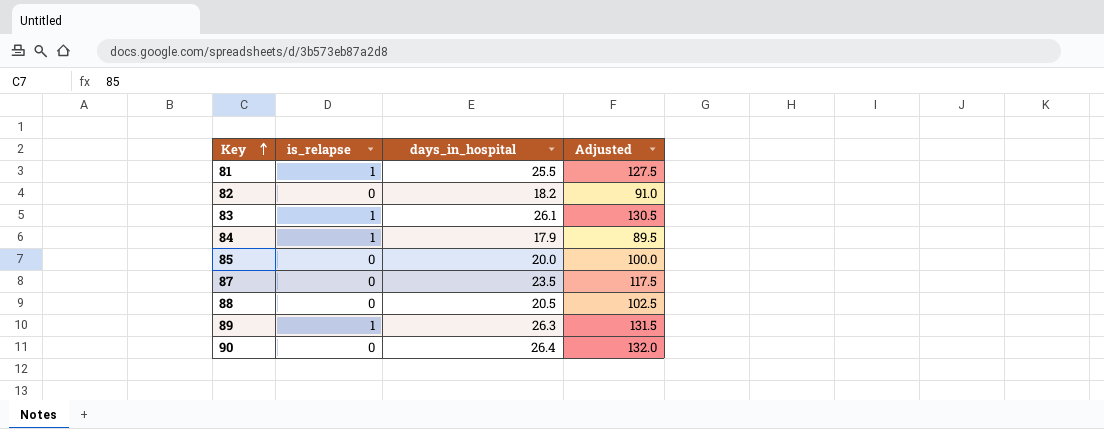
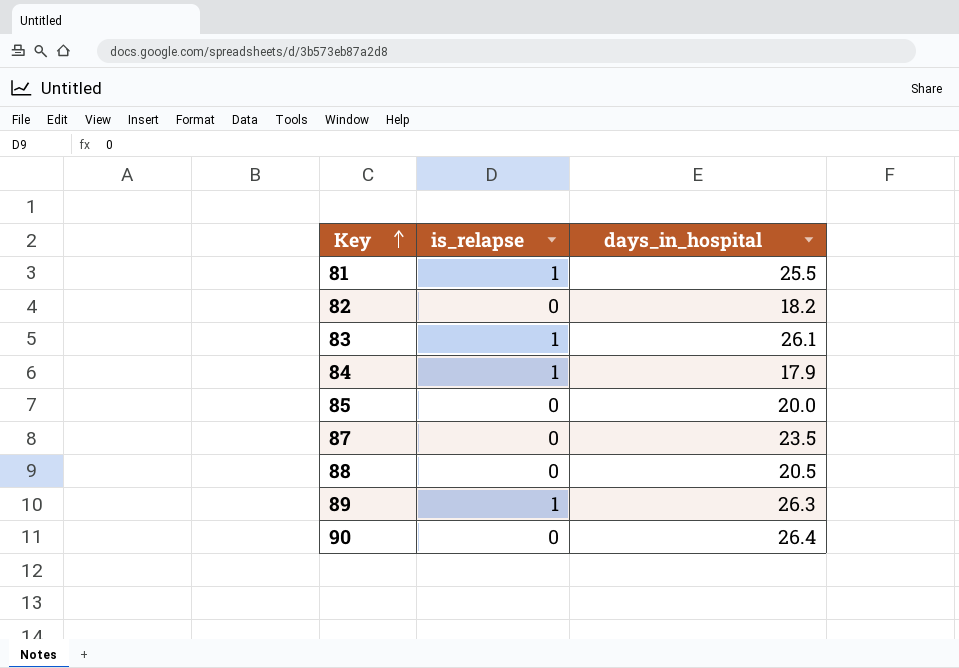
column Adjusted | formula: [days_in_hospital] * 5 -> none

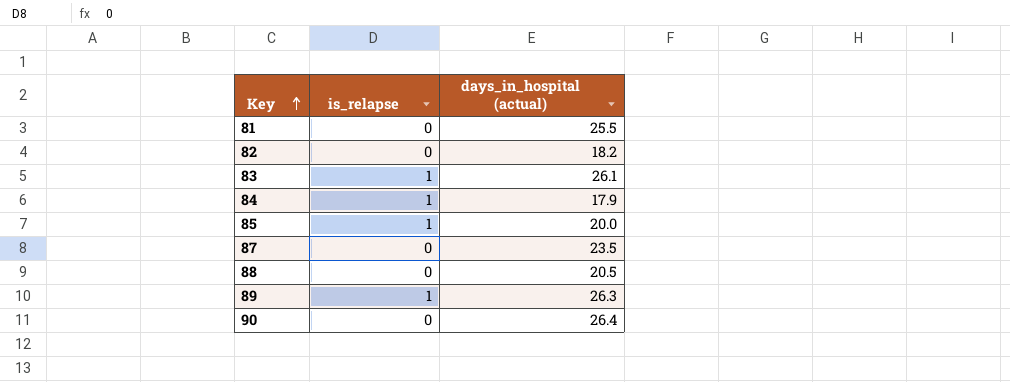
column name: days_in_hospital -> days_in_hospital (actual)
81 | is_relapse: 1 -> 0
85 | is_relapse: 0 -> 1

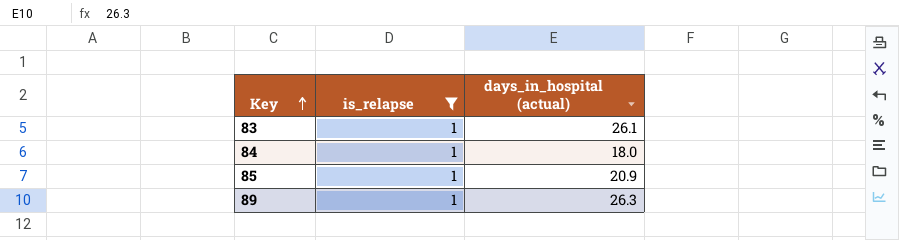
filter: none -> is_relapse = 1
84 | days_in_hospital (actual): 17.9 -> 18.0
85 | days_in_hospital (actual): 20.0 -> 20.9

